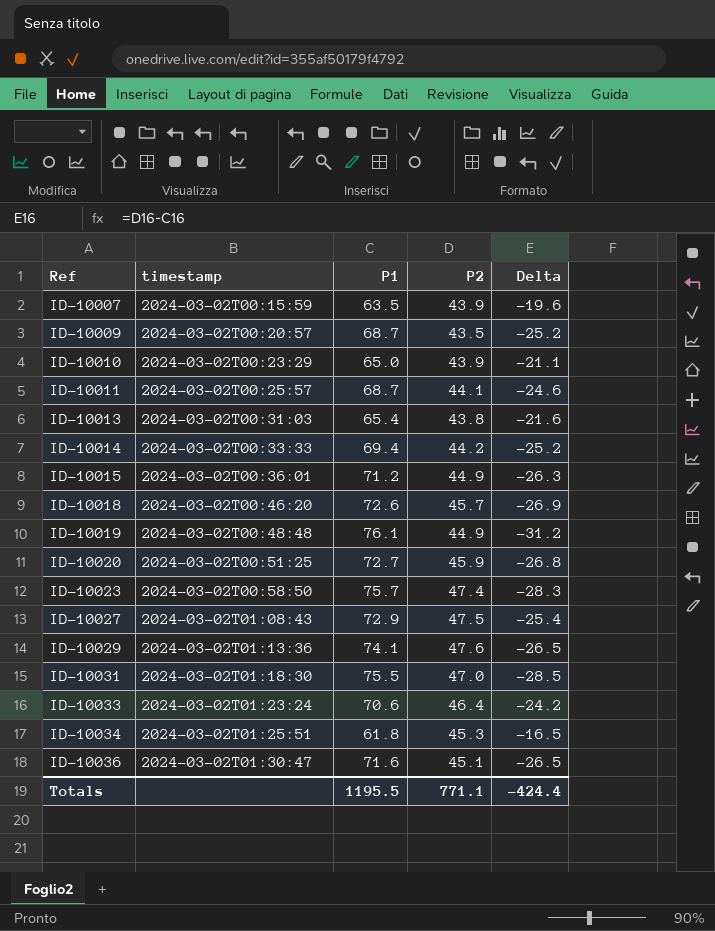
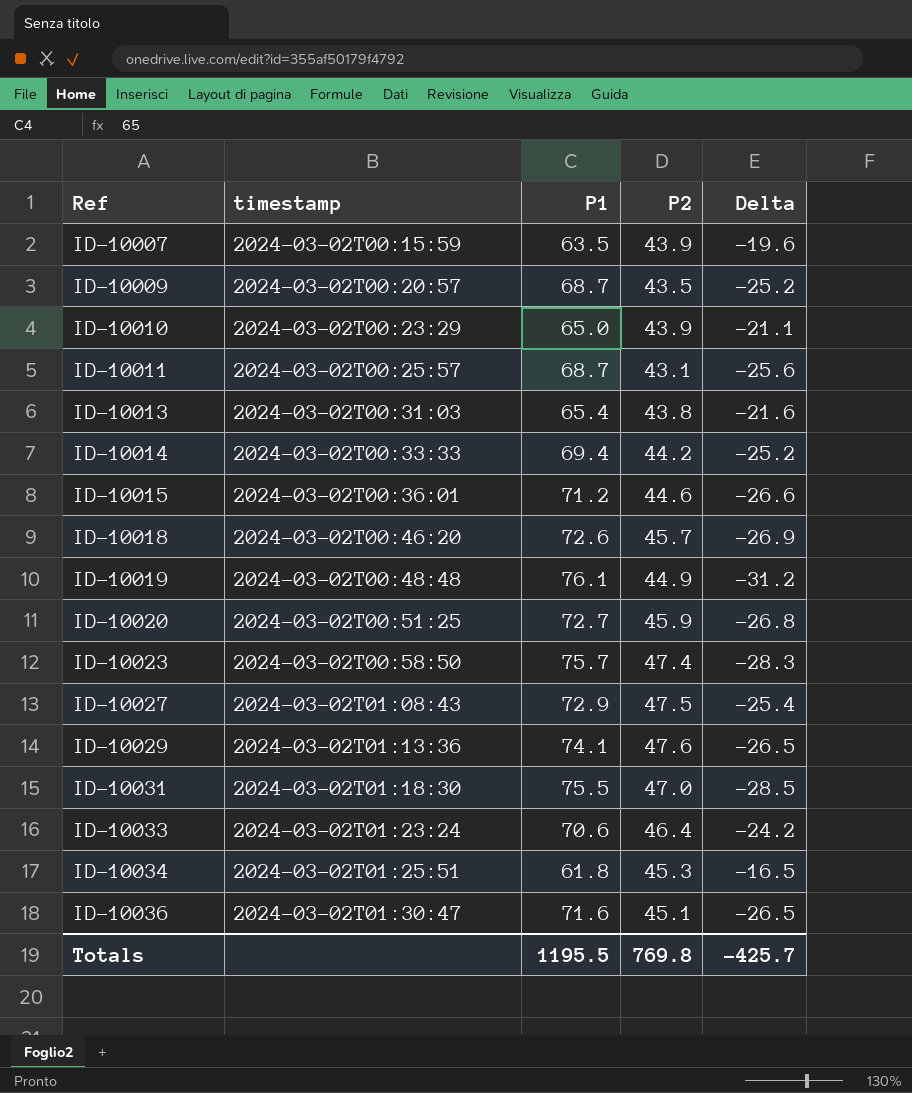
ID-10011 | P2: 44.1 -> 43.1
ID-10011 | Delta: -24.6 -> -25.6
ID-10015 | P2: 44.9 -> 44.6
ID-10015 | Delta: -26.3 -> -26.6
Totals | P2: 771.1 -> 769.8
Totals | Delta: -424.4 -> -425.7

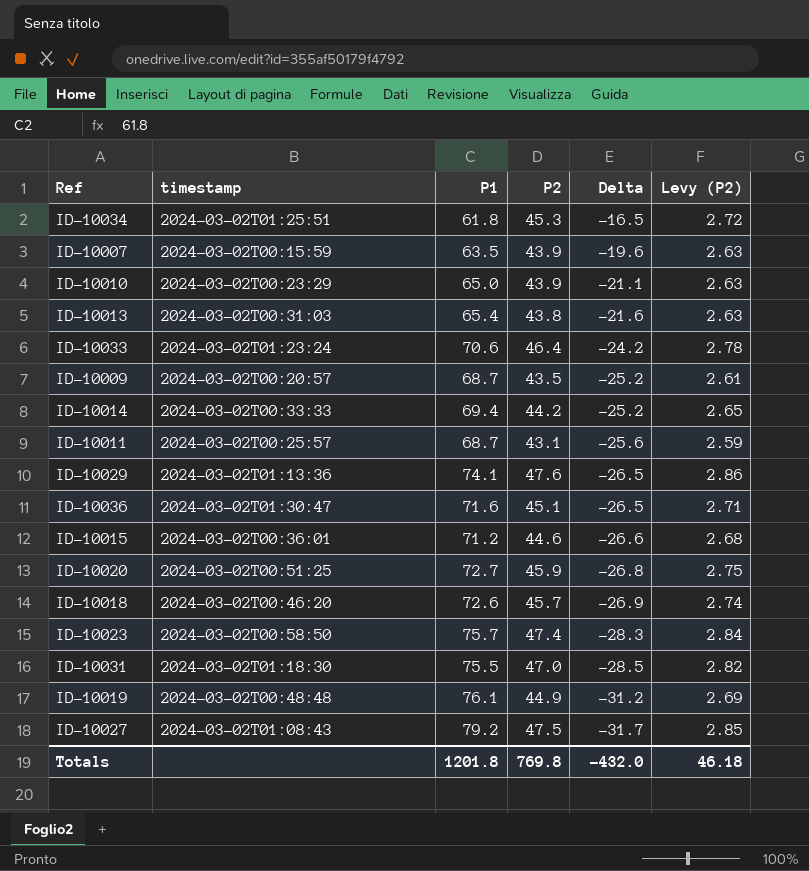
row order: Ref ascending -> Delta descending
column Levy (P2) | formula: none -> [P2] * 0.06
ID-10027 | P1: 72.9 -> 79.2
ID-10027 | Delta: -25.4 -> -31.7
Totals | P1: 1195.5 -> 1201.8
Totals | Delta: -425.7 -> -432.0

